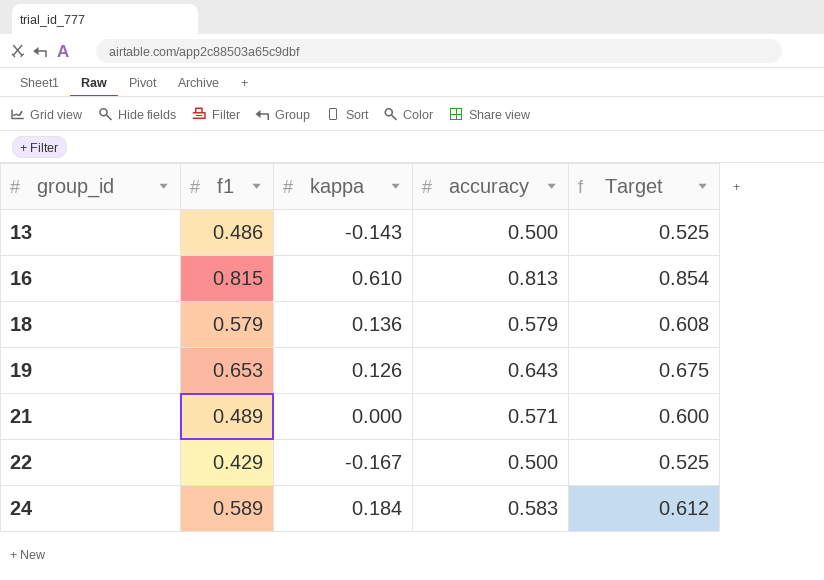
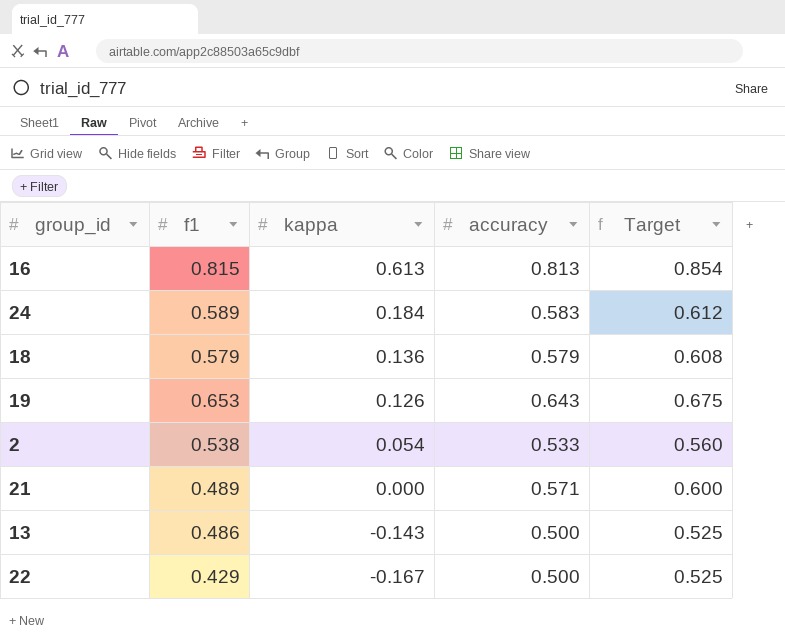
row order: group_id ascending -> kappa descending
16 | kappa: 0.610 -> 0.613
row 2: none -> 0.538 | 0.054 | 0.533 | 0.560

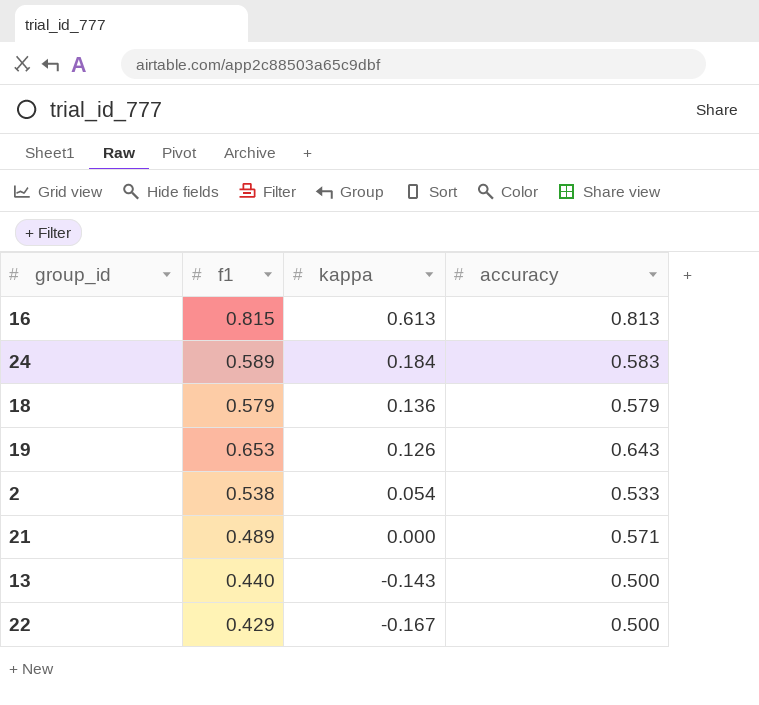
column Target | formula: [accuracy] * 1.05 -> none
13 | f1: 0.486 -> 0.440

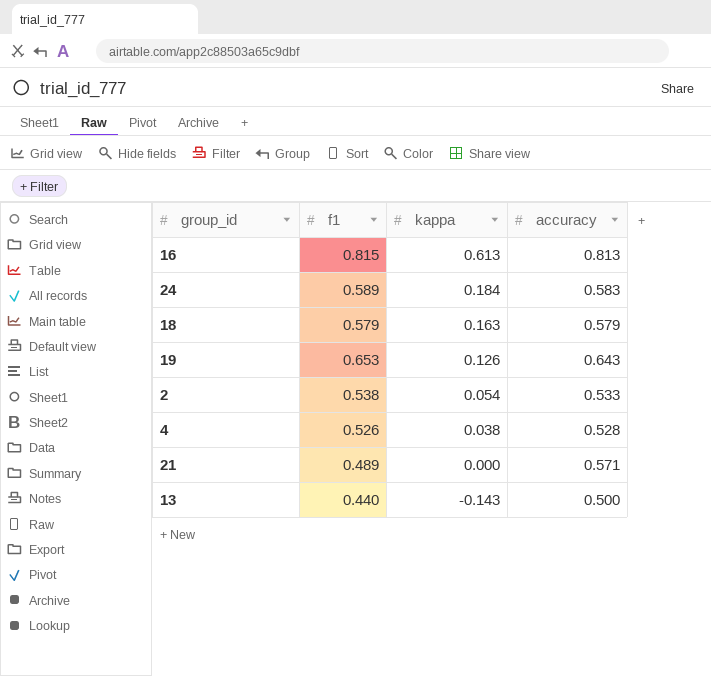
row 22: 0.429 | -0.167 | 0.500 -> none
18 | kappa: 0.136 -> 0.163
row 4: none -> 0.526 | 0.038 | 0.528

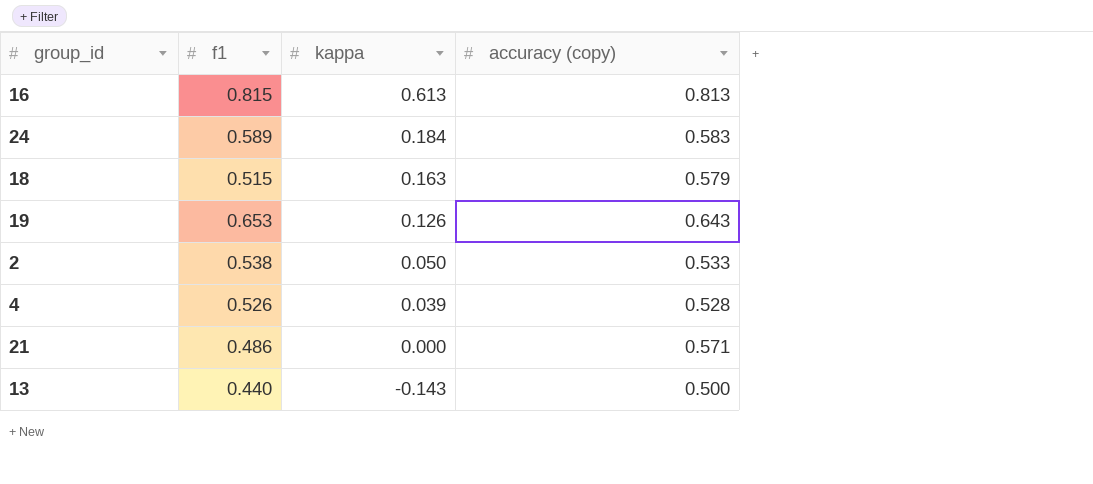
column name: accuracy -> accuracy (copy)
18 | f1: 0.579 -> 0.515
2 | kappa: 0.054 -> 0.050
4 | kappa: 0.038 -> 0.039
21 | f1: 0.489 -> 0.486

